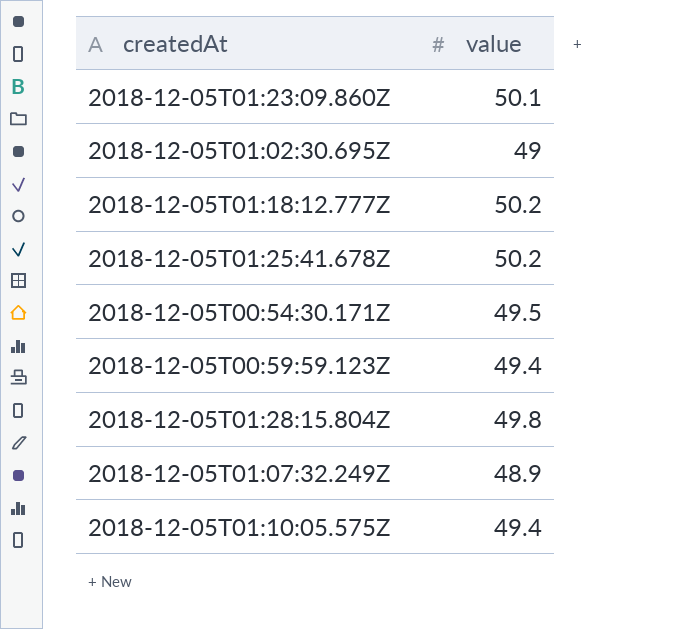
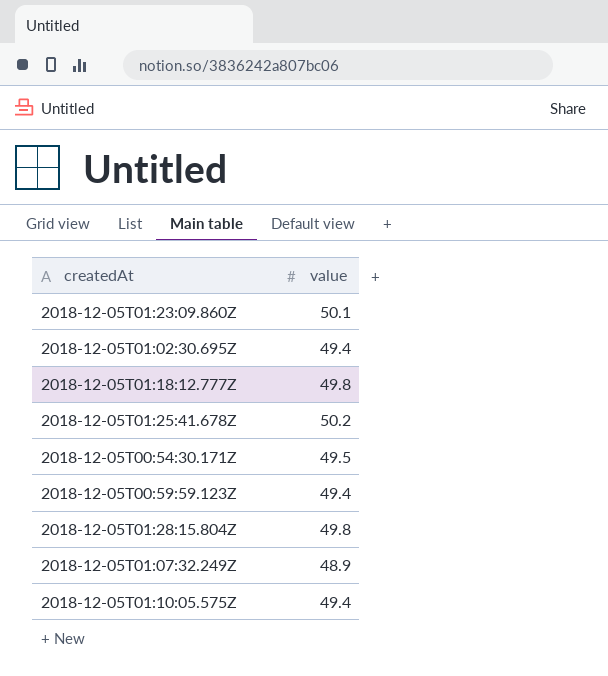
2018-12-05T01:02:30.695Z | value: 49 -> 49.4
2018-12-05T01:18:12.777Z | value: 50.2 -> 49.8

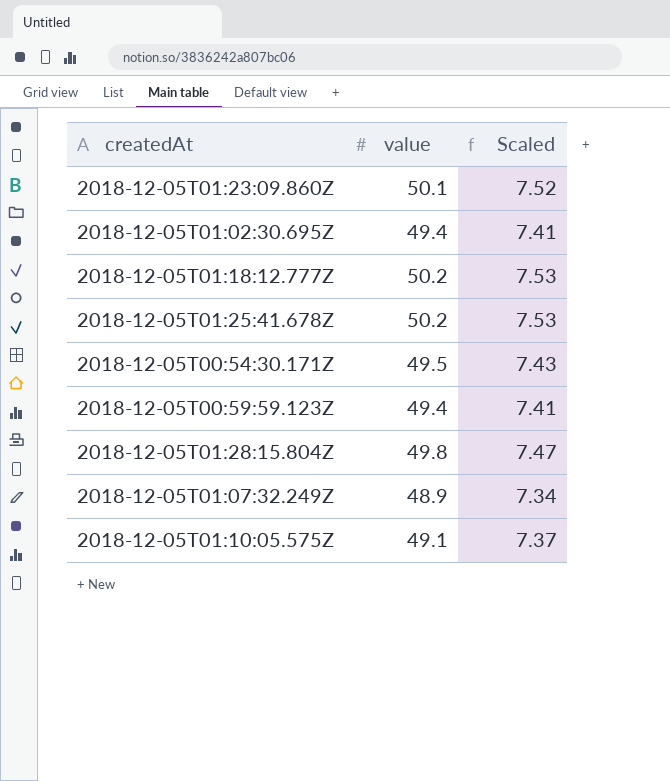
column Scaled | formula: none -> [value] * 0.15
2018-12-05T01:18:12.777Z | value: 49.8 -> 50.2
2018-12-05T01:10:05.575Z | value: 49.4 -> 49.1

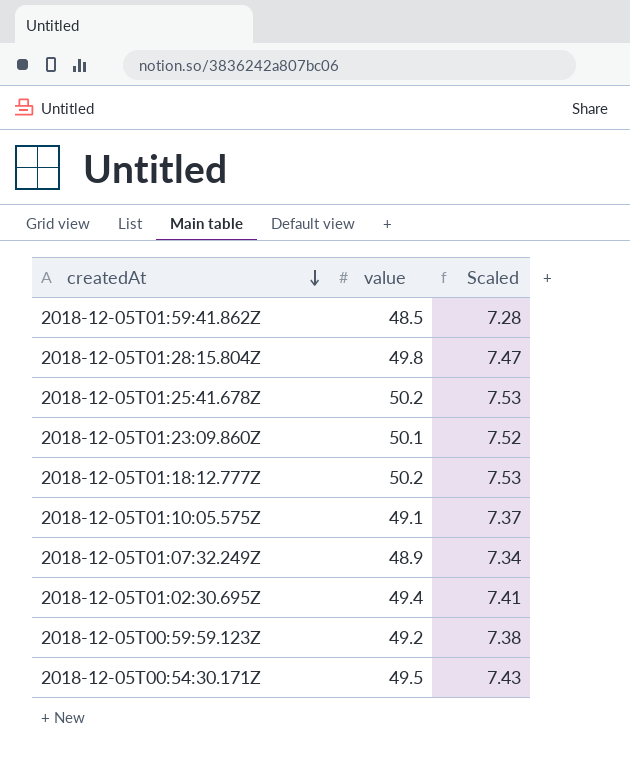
row order: none -> createdAt descending
row 2018-12-05T01:59:41.862Z: none -> 48.5 | 7.28
2018-12-05T00:59:59.123Z | value: 49.4 -> 49.2
2018-12-05T00:59:59.123Z | Scaled: 7.41 -> 7.38

